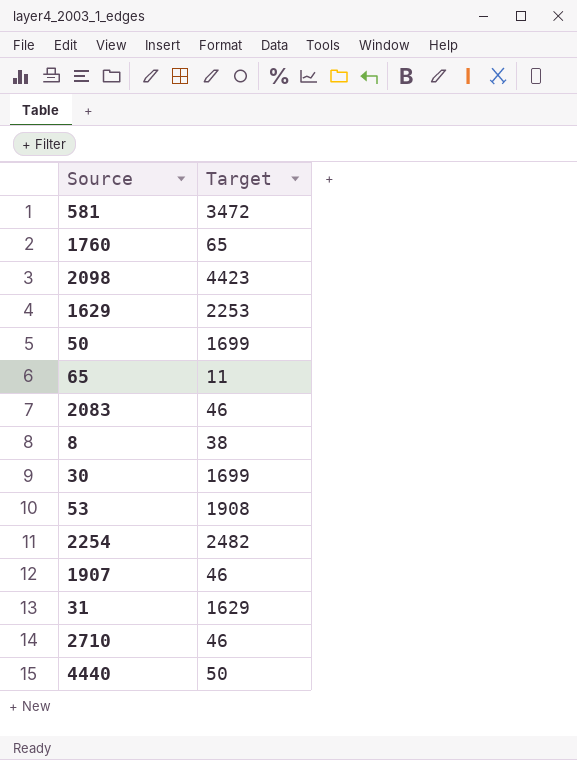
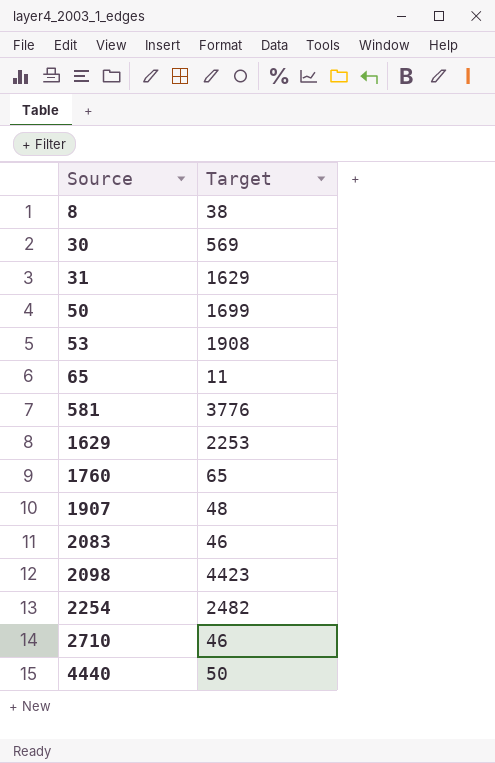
row order: none -> Source ascending
30 | Target: 1699 -> 569
581 | Target: 3472 -> 3776
1907 | Target: 46 -> 48

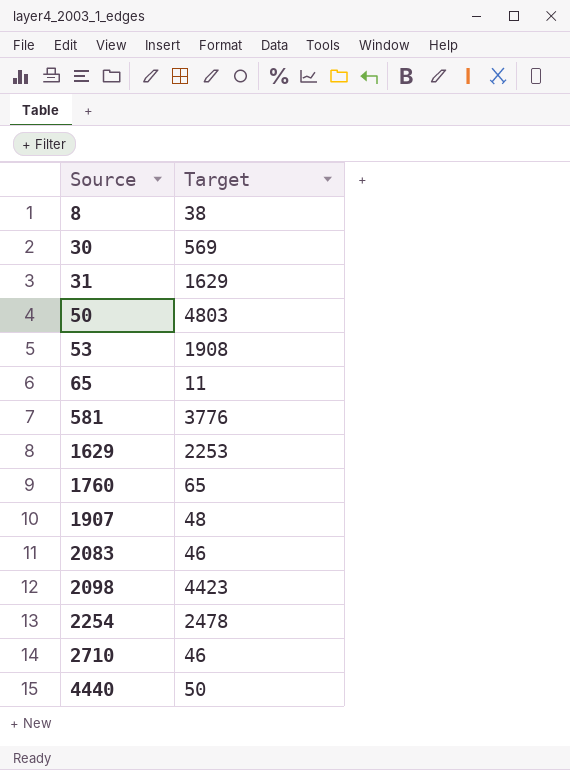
50 | Target: 1699 -> 4803
2254 | Target: 2482 -> 2478

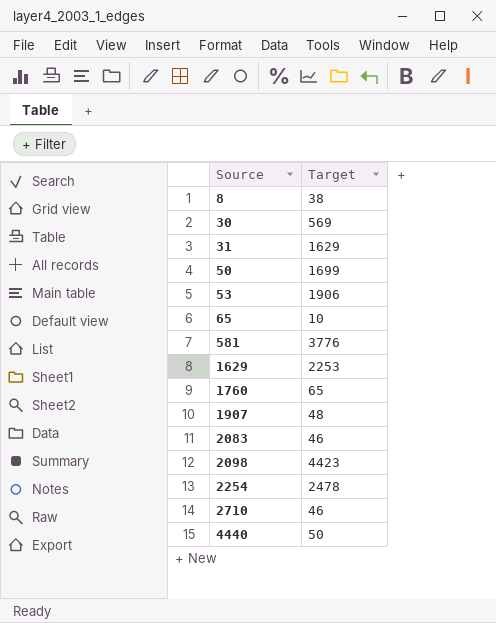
50 | Target: 4803 -> 1699
53 | Target: 1908 -> 1906
65 | Target: 11 -> 10

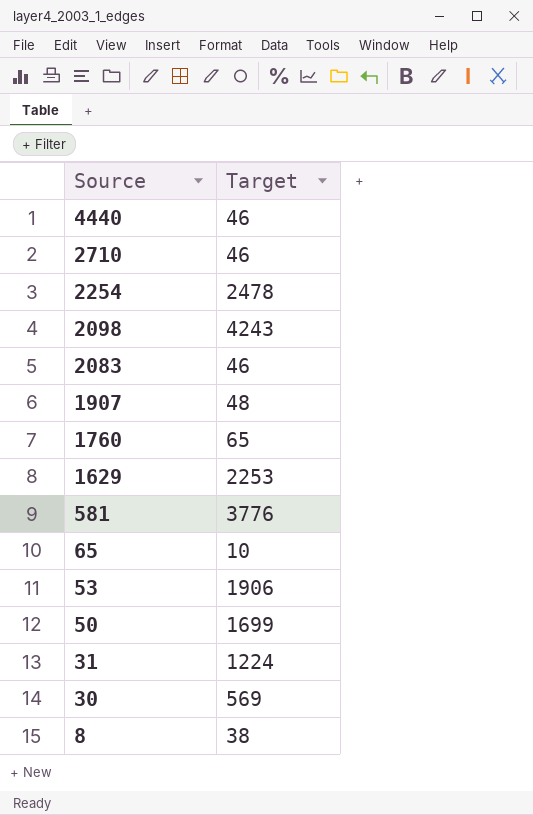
row order: Source ascending -> Source descending
4440 | Target: 50 -> 46
2098 | Target: 4423 -> 4243
31 | Target: 1629 -> 1224

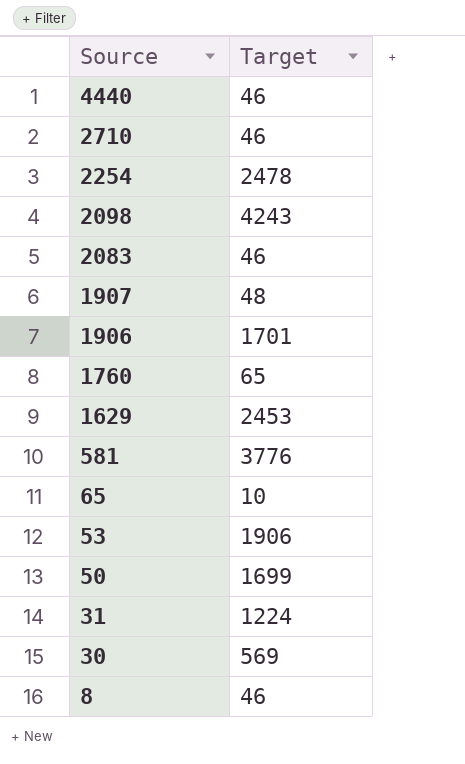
row 1906: none -> 1701
1629 | Target: 2253 -> 2453
8 | Target: 38 -> 46

